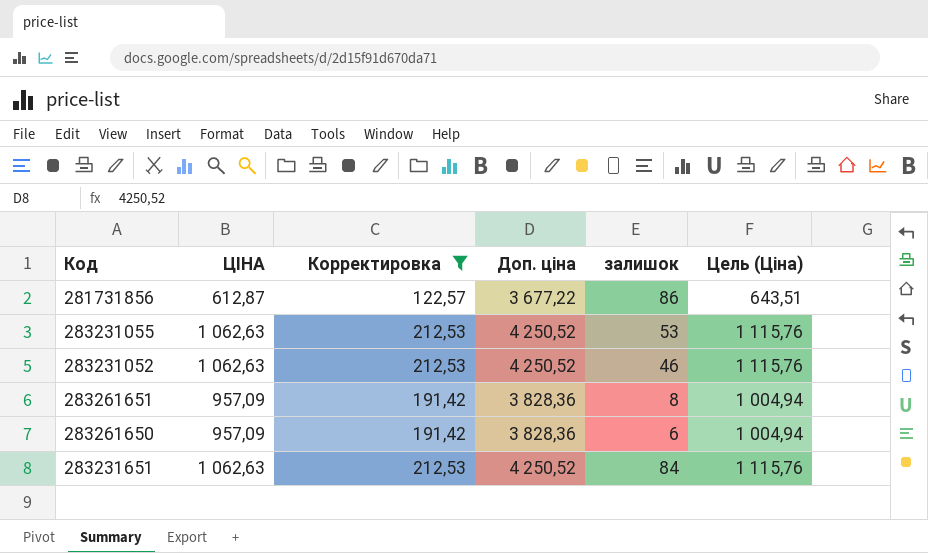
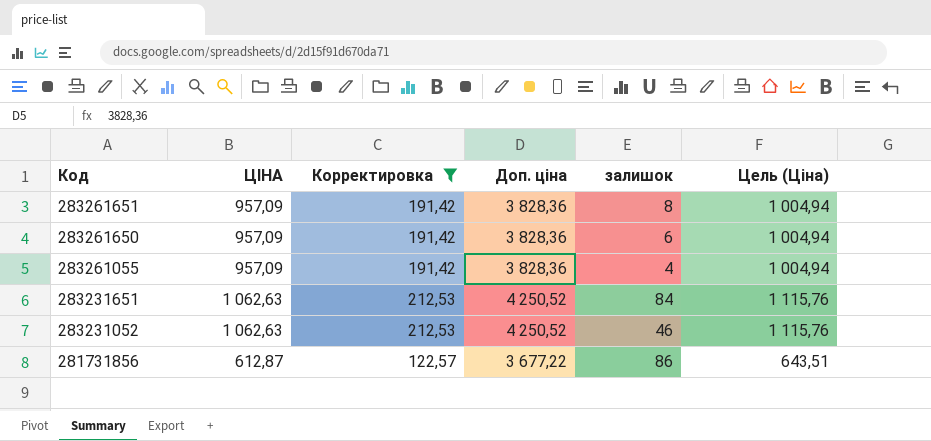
row order: none -> Код descending
row 283231055: 1 062,63 | 212,53 | 4 250,52 | 53 | 1 115,76 -> none
row 283261055: none -> 957,09 | 191,42 | 3 828,36 | 4 | 1 004,94

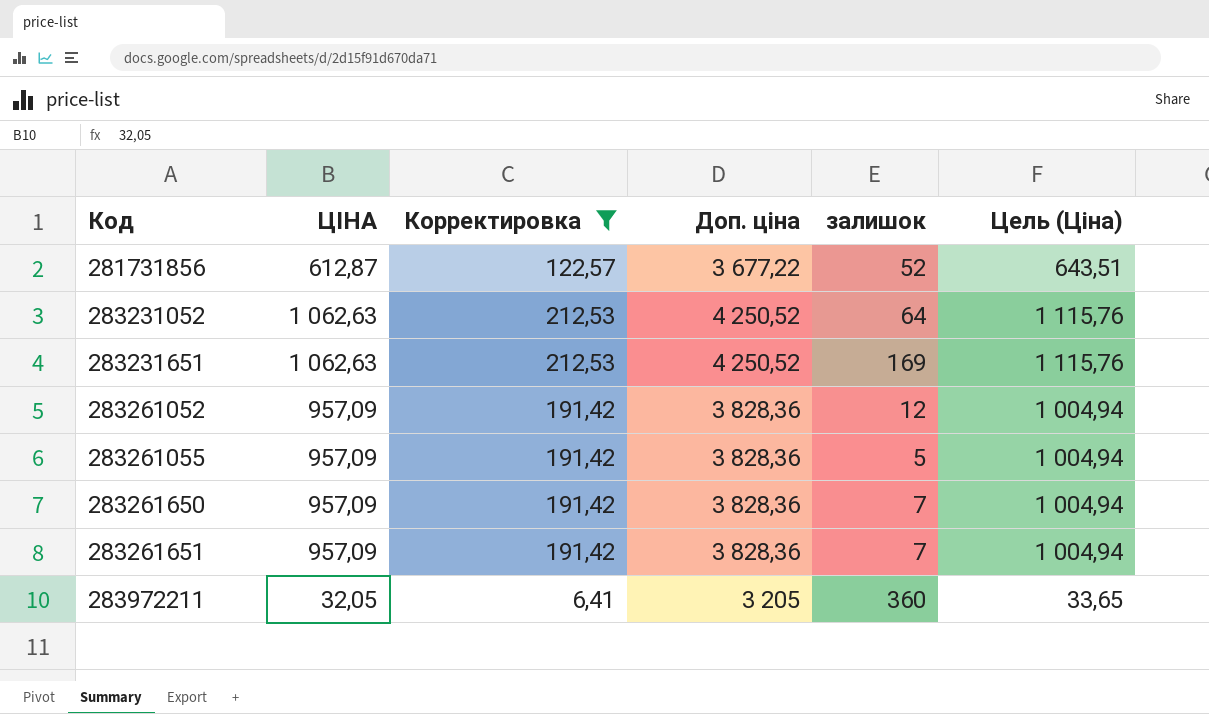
row order: Код descending -> Код ascending
281731856 | залишок: 86 -> 52
283231052 | залишок: 46 -> 64
283231651 | залишок: 84 -> 169
row 283261052: none -> 957,09 | 191,42 | 3 828,36 | 12 | 1 004,94
283261055 | залишок: 4 -> 5
283261650 | залишок: 6 -> 7
283261651 | залишок: 8 -> 7
row 283972211: none -> 32,05 | 6,41 | 3 205 | 360 | 33,65

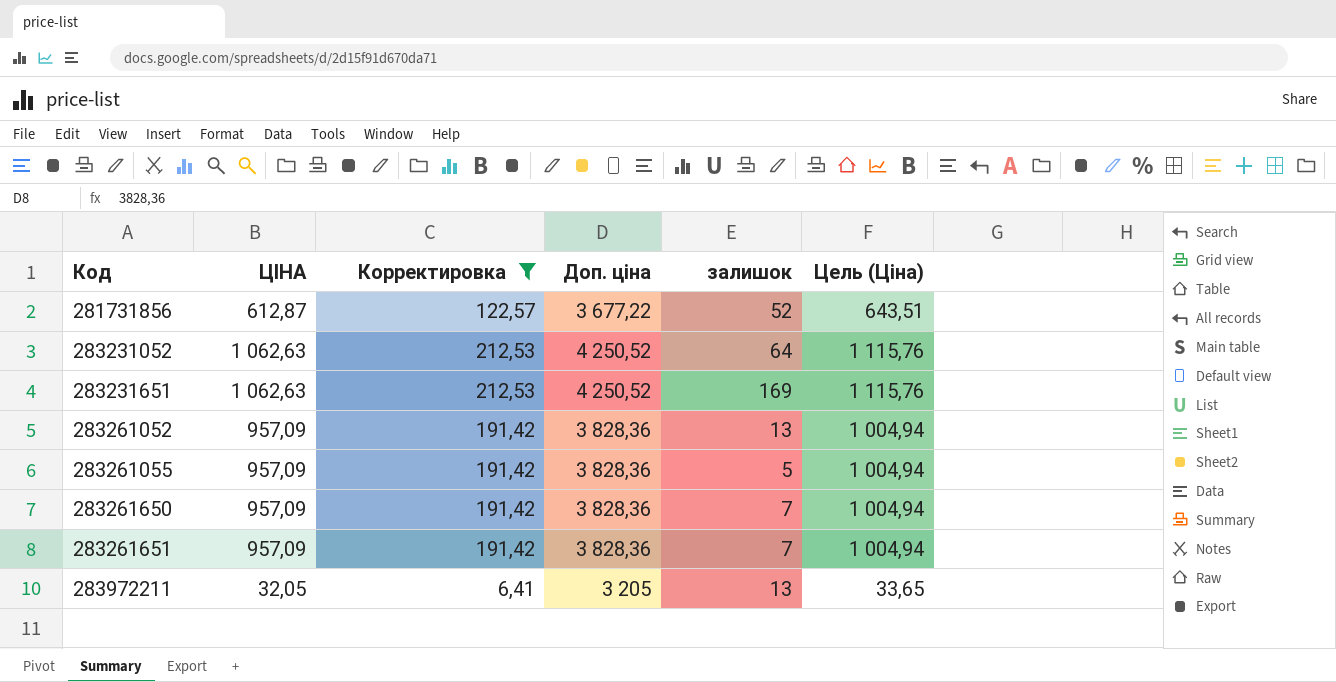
283261052 | залишок: 12 -> 13
283972211 | залишок: 360 -> 13

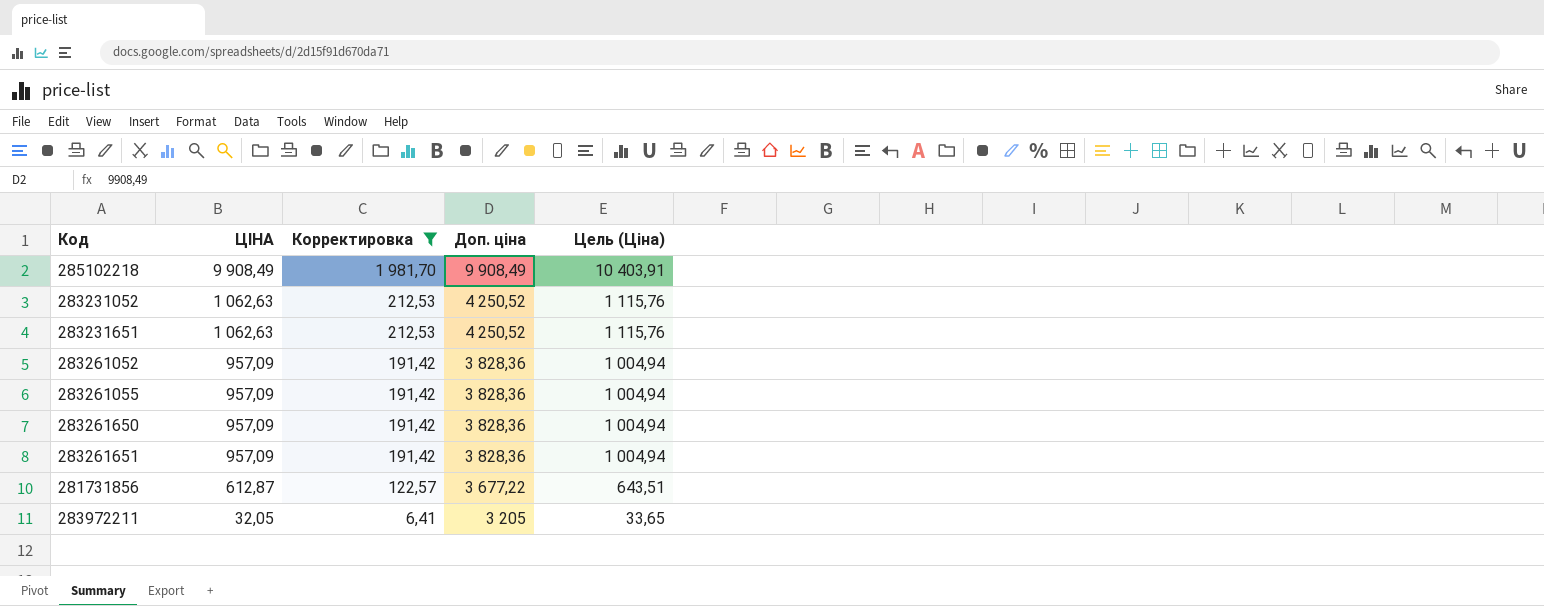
row order: Код ascending -> ЦІНА descending
column залишок | position: 5 -> none
row 285102218: none -> 9 908,49 | 1 981,70 | 9 908,49 | 10 403,91

